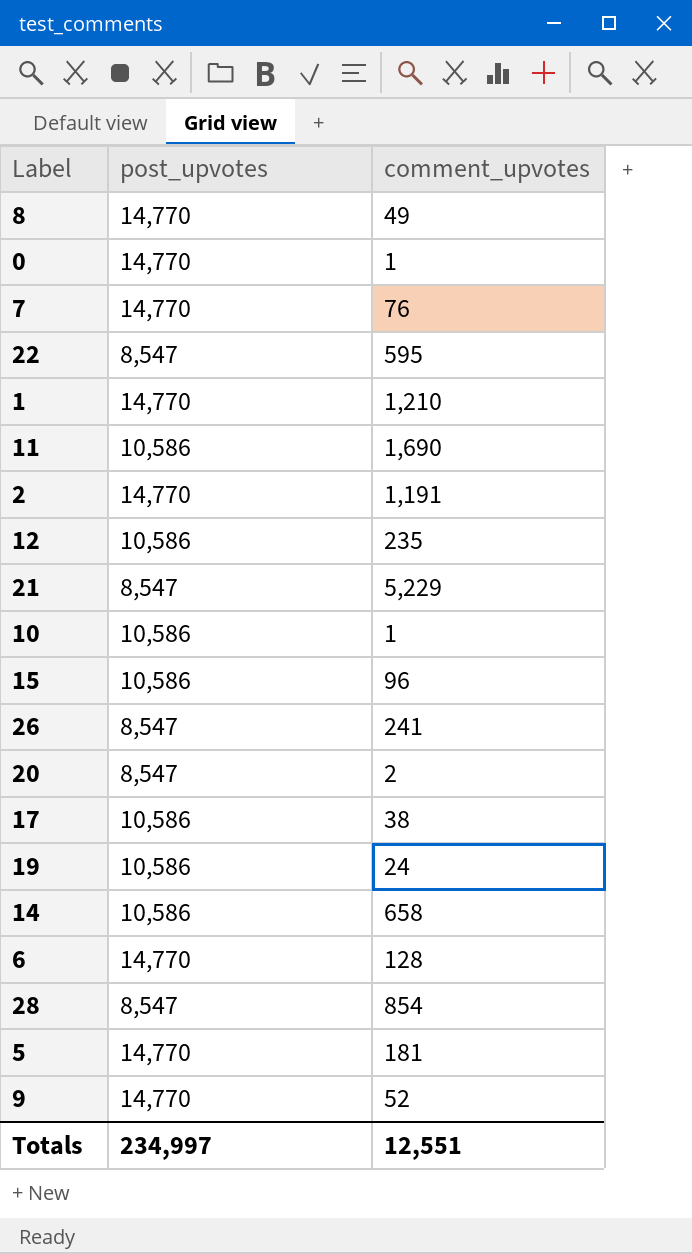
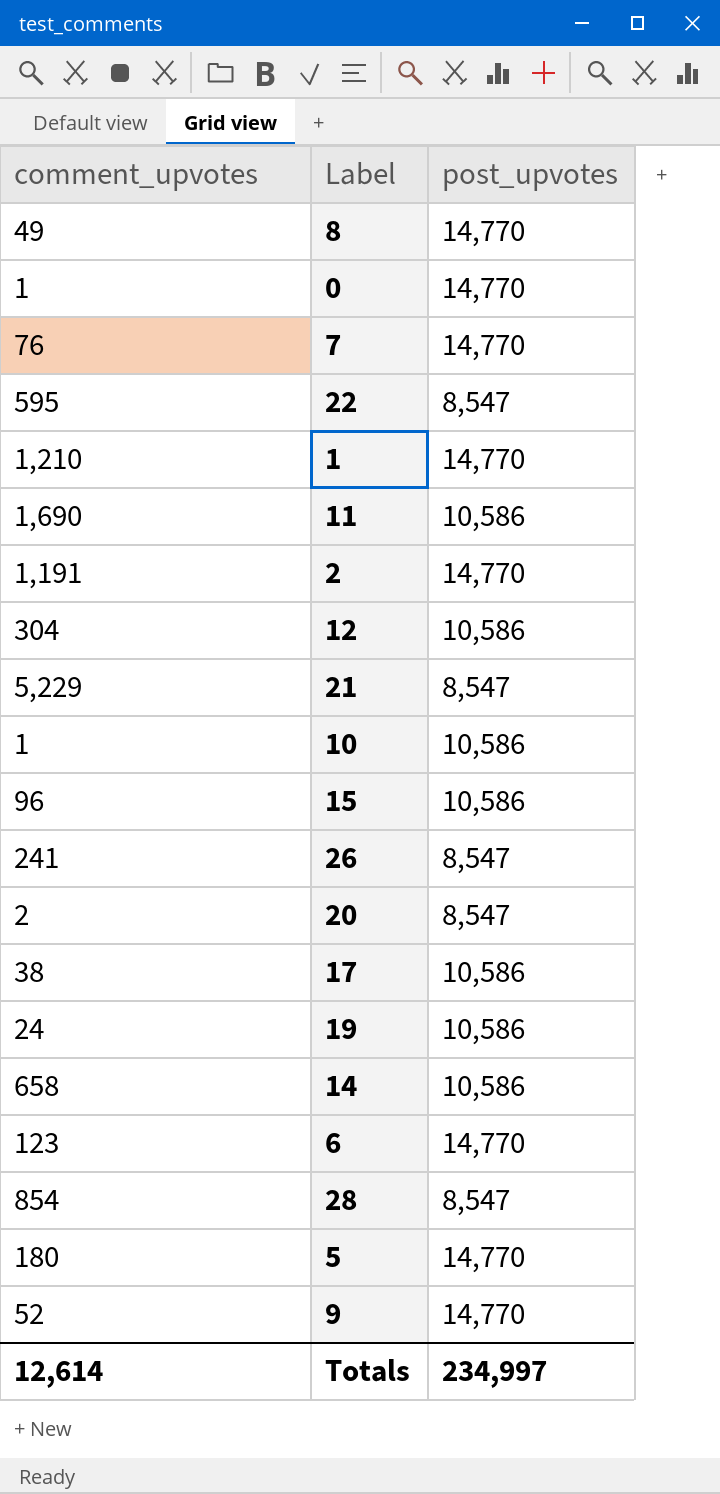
column comment_upvotes | position: 3 -> 1
12 | comment_upvotes: 235 -> 304
6 | comment_upvotes: 128 -> 123
5 | comment_upvotes: 181 -> 180
Totals | comment_upvotes: 12,551 -> 12,614

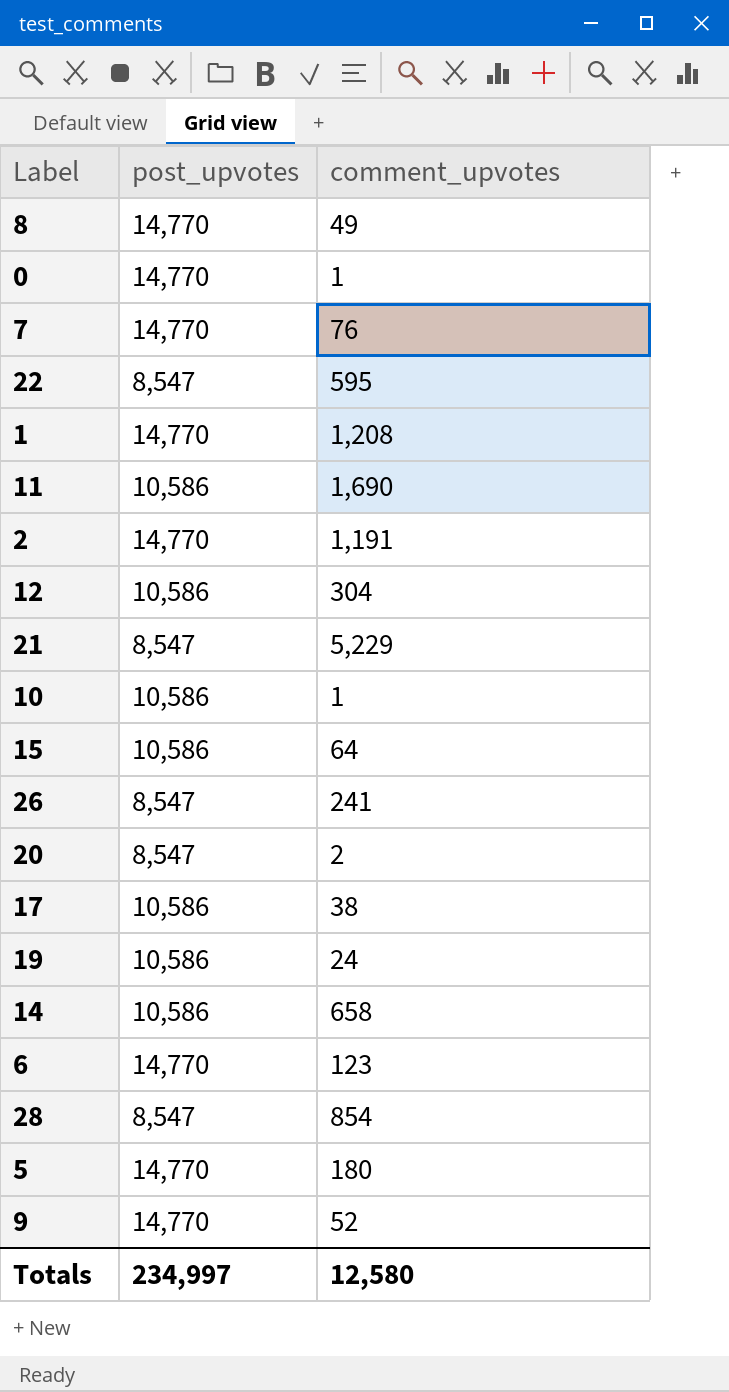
column comment_upvotes | position: 1 -> 3
1 | comment_upvotes: 1,210 -> 1,208
15 | comment_upvotes: 96 -> 64
Totals | comment_upvotes: 12,614 -> 12,580

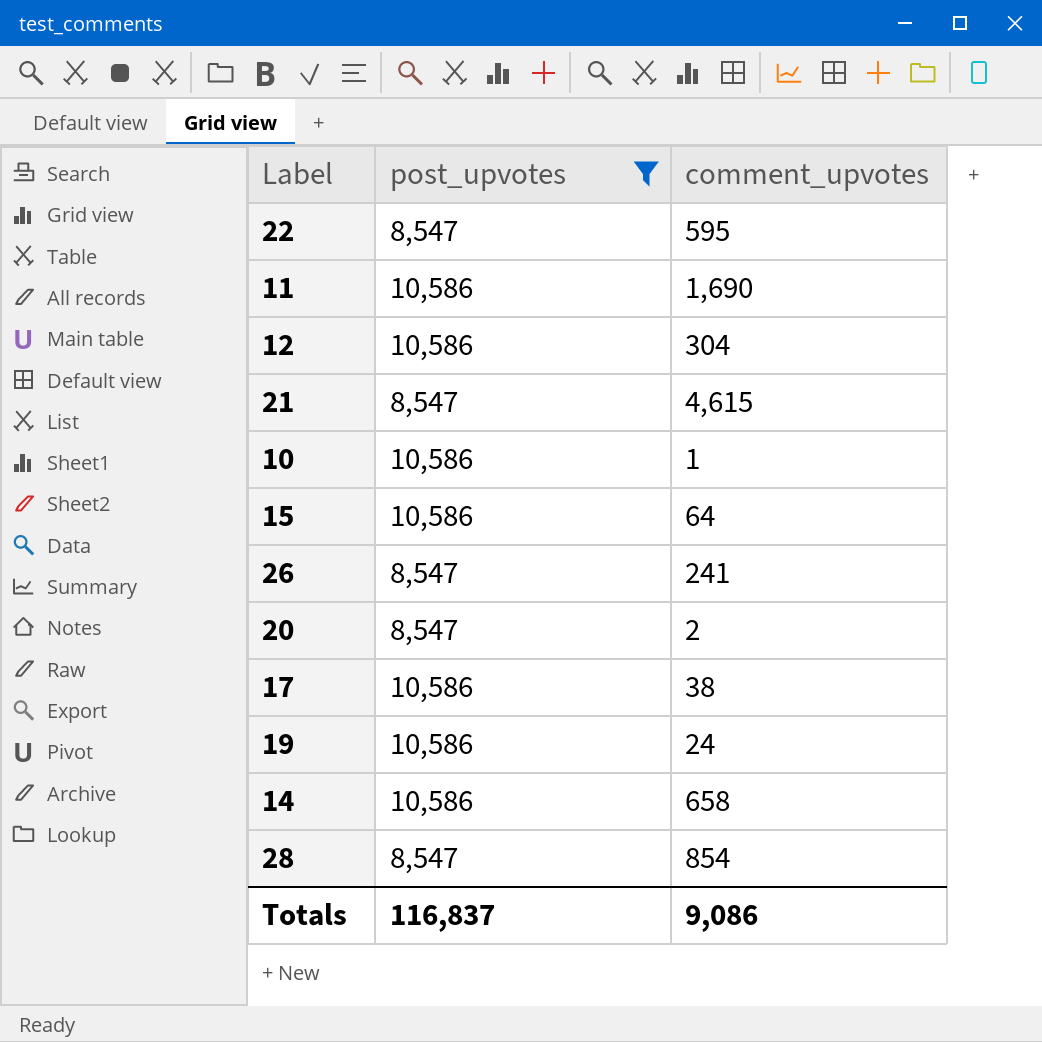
filter: none -> post_upvotes != 14,770
21 | comment_upvotes: 5,229 -> 4,615
Totals | post_upvotes: 234,997 -> 116,837
Totals | comment_upvotes: 12,580 -> 9,086

